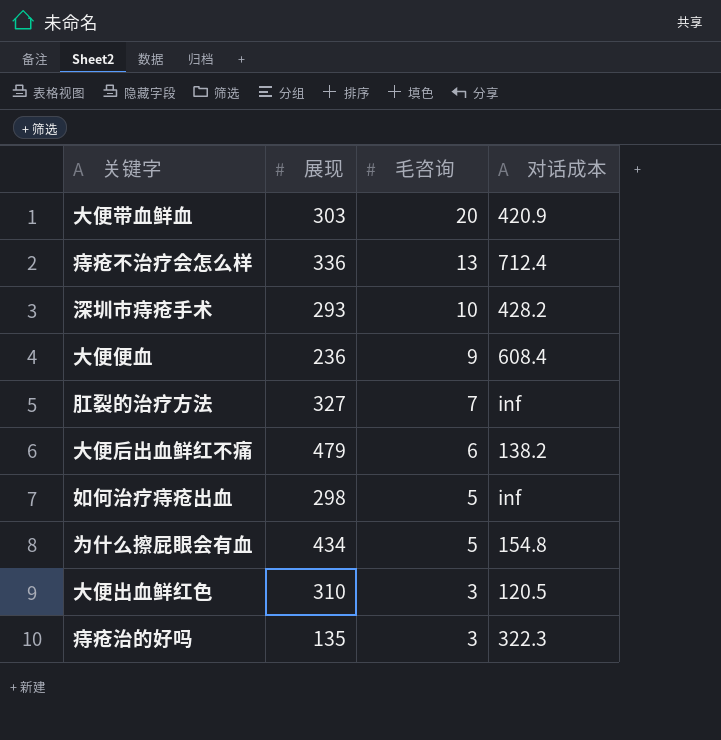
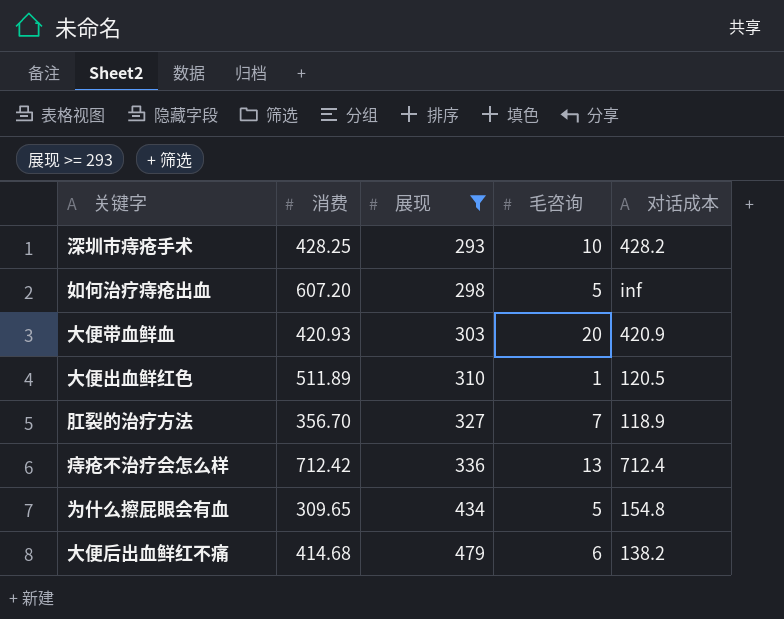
filter: none -> 展现 >= 293
row order: 毛咨询 descending -> 展现 ascending
column 消费 | position: none -> 2
大便出血鲜红色 | 毛咨询: 3 -> 1
肛裂的治疗方法 | 对话成本: inf -> 118.9

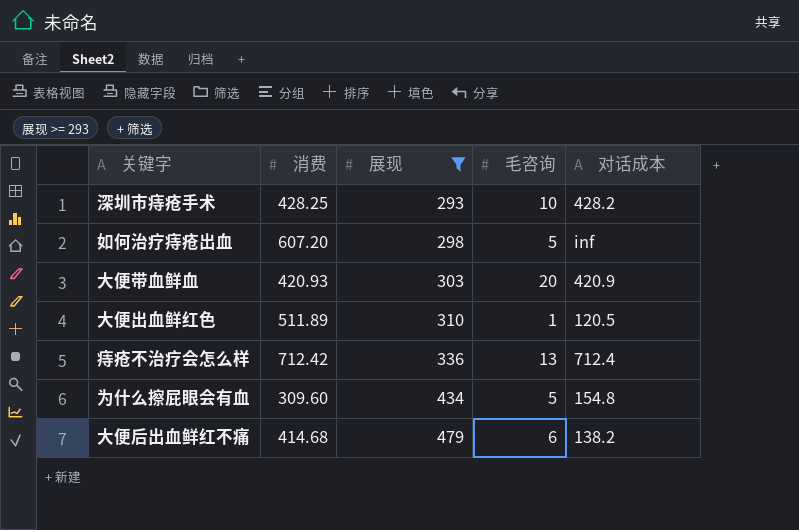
row 肛裂的治疗方法: 356.70 | 327 | 7 | 118.9 -> none
为什么擦屁眼会有血 | 消费: 309.65 -> 309.60

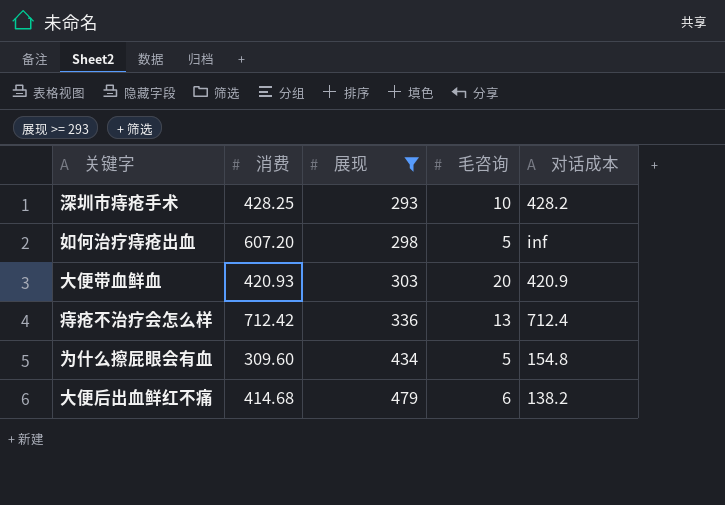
row 大便出血鲜红色: 511.89 | 310 | 1 | 120.5 -> none

